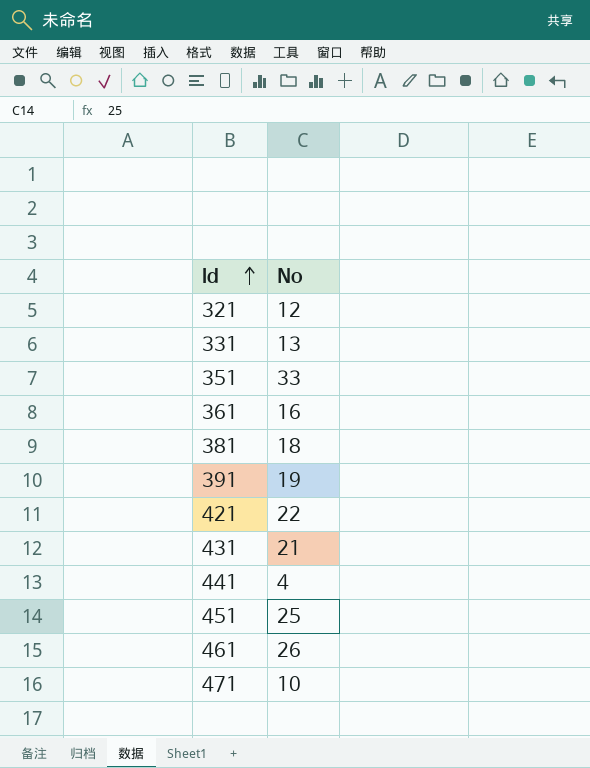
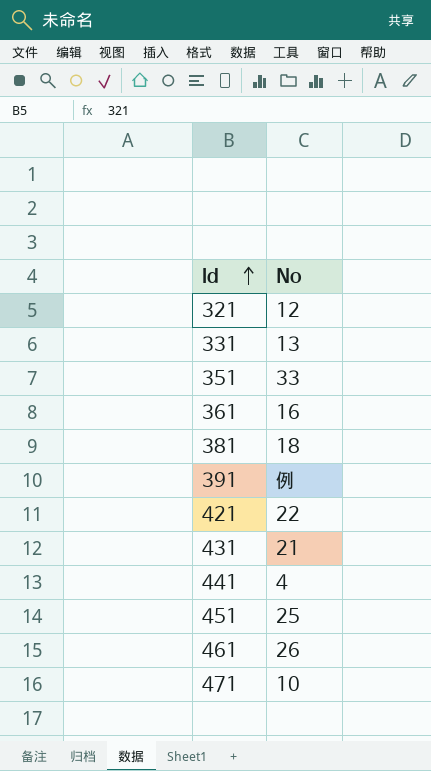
391 | No: 19 -> 例

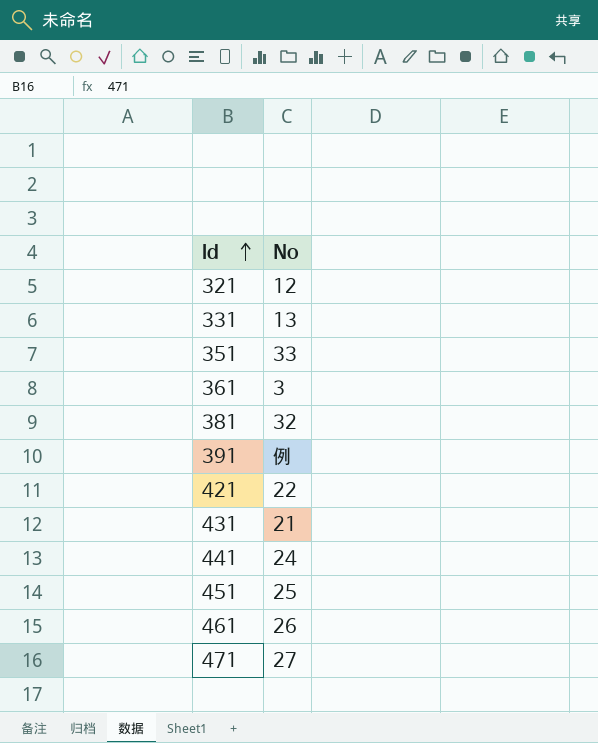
361 | No: 16 -> 3
381 | No: 18 -> 32
441 | No: 4 -> 24
471 | No: 10 -> 27

